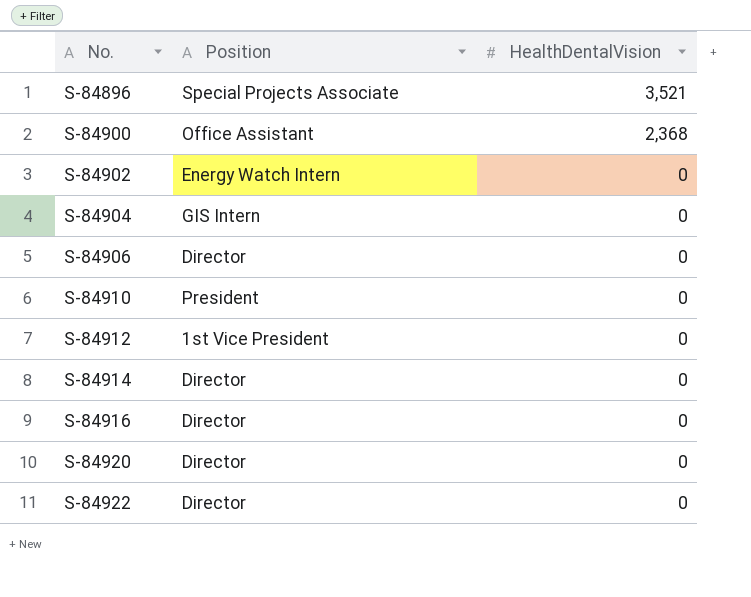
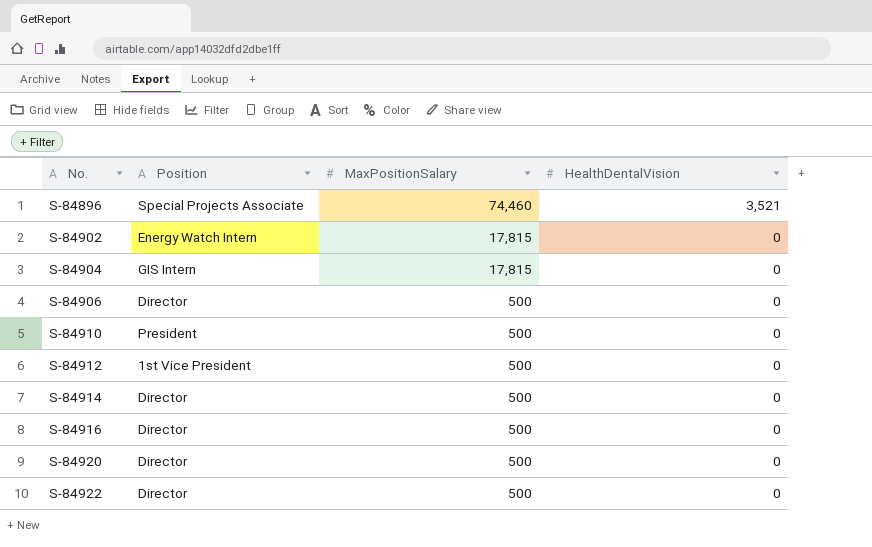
column MaxPositionSalary | position: none -> 3
row S-84900: Office Assistant | 2,368 -> none

